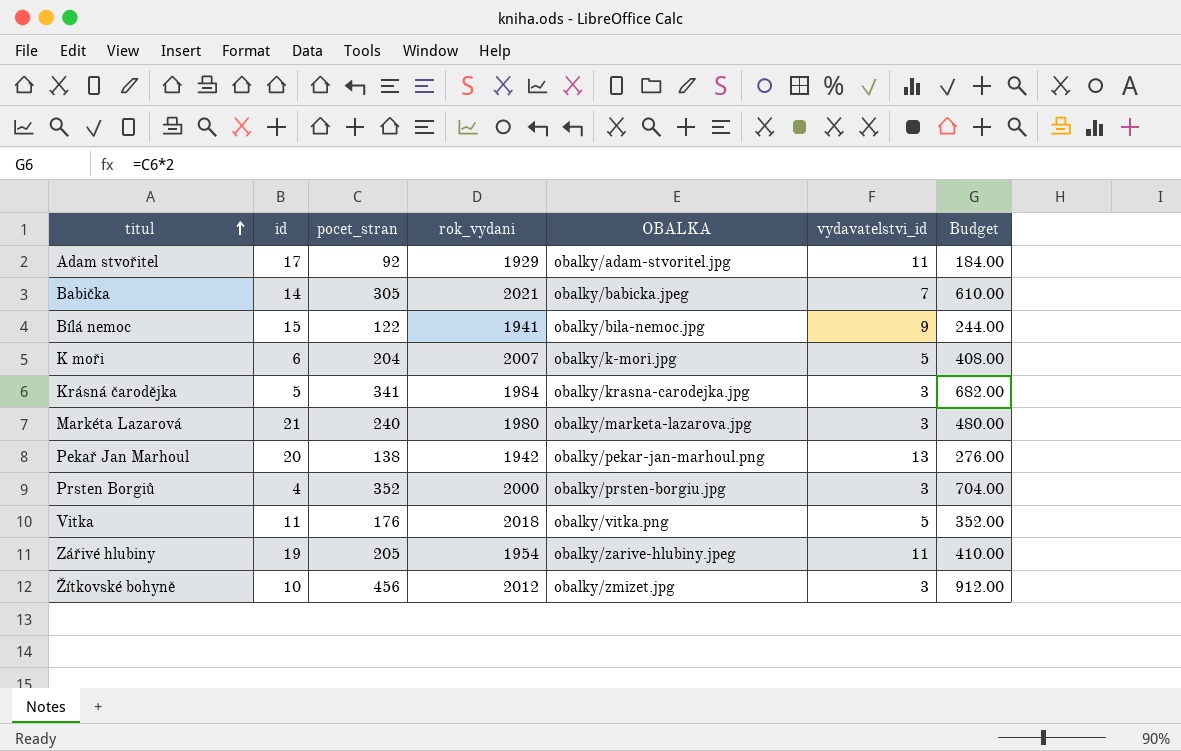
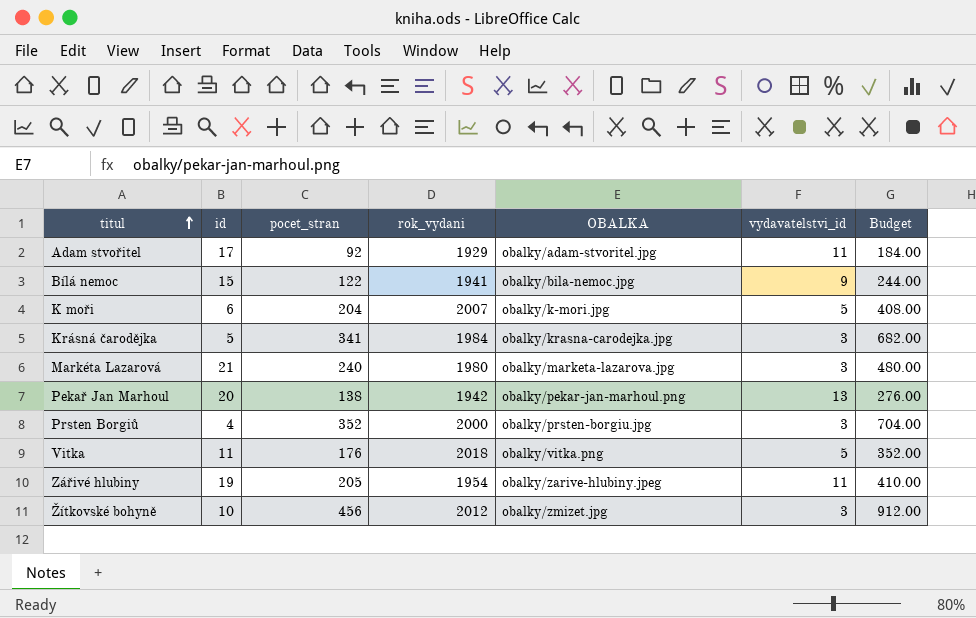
row Babička: 14 | 305 | 2021 | obalky/babicka.jpeg | 7 | 610.00 -> none

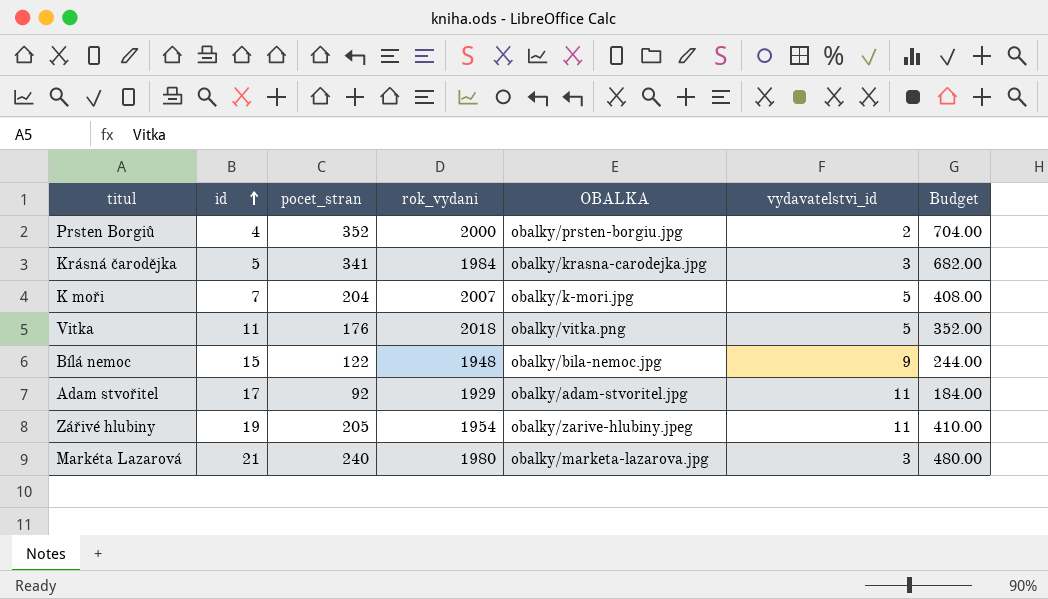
row order: titul ascending -> id ascending
row Pekař Jan Marhoul: 20 | 138 | 1942 | obalky/pekar-jan-marhoul.png | 13 | 276.00 -> none
row Žítkovské bohyně: 10 | 456 | 2012 | obalky/zmizet.jpg | 3 | 912.00 -> none
Prsten Borgiů | vydavatelstvi_id: 3 -> 2
K moři | id: 6 -> 7
Bílá nemoc | rok_vydani: 1941 -> 1948

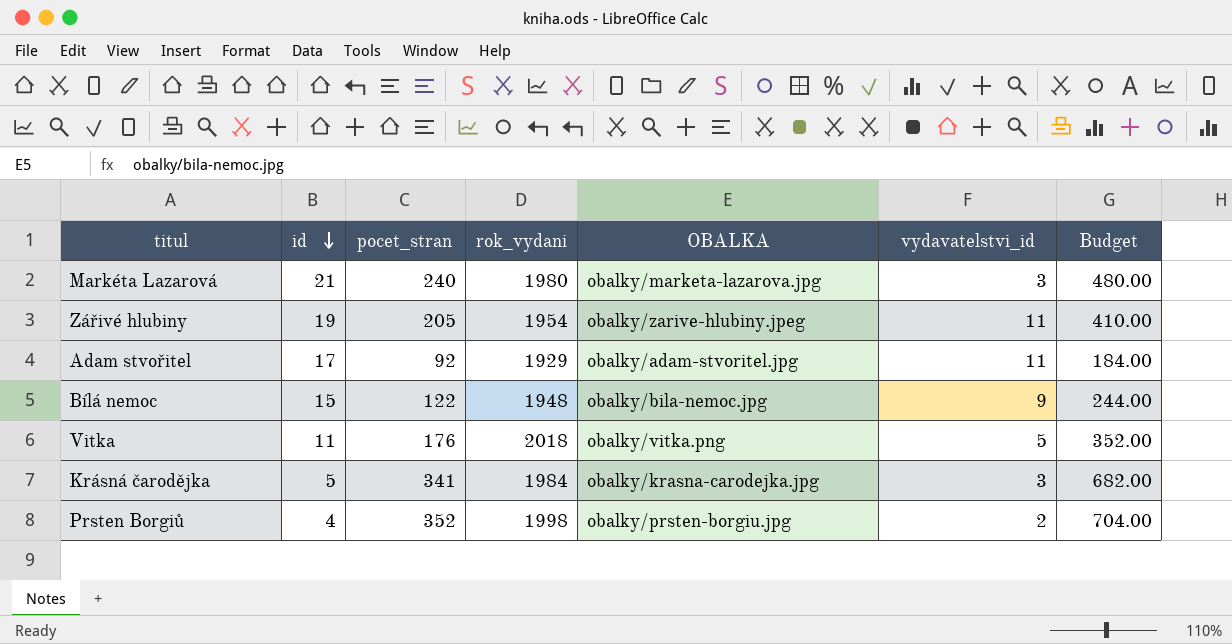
row order: id ascending -> id descending
row K moři: 7 | 204 | 2007 | obalky/k-mori.jpg | 5 | 408.00 -> none
Prsten Borgiů | rok_vydani: 2000 -> 1998

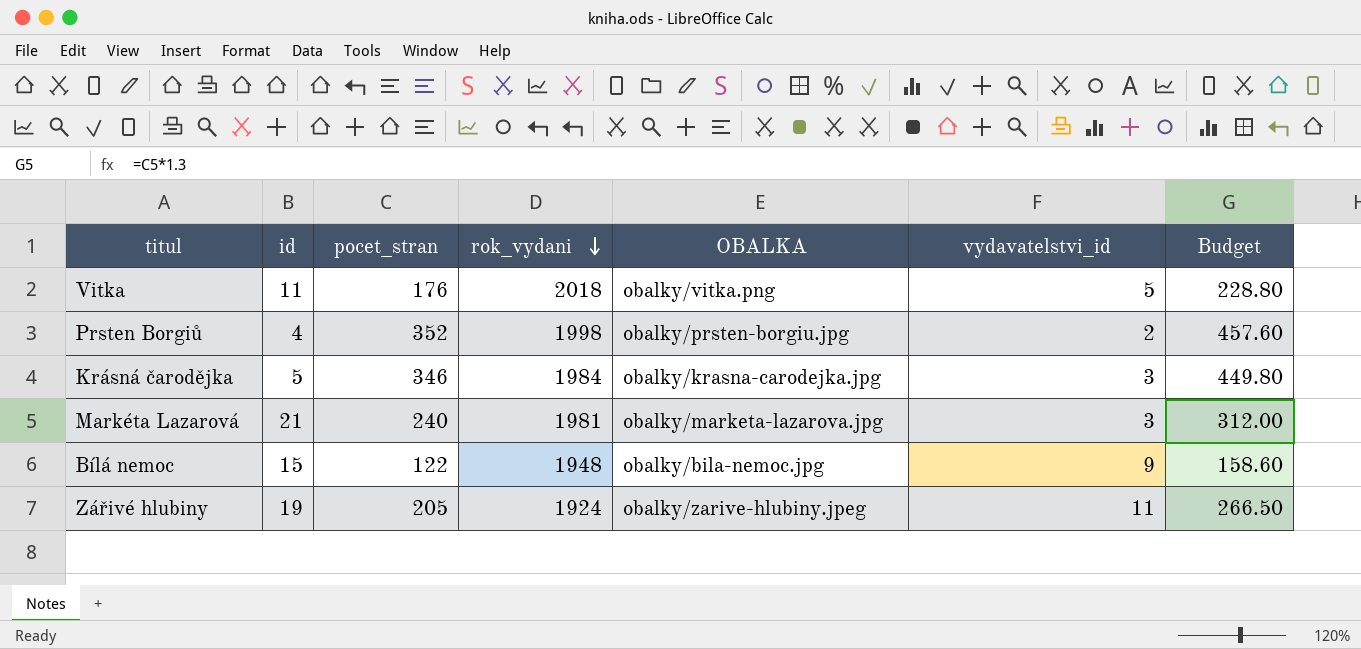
row order: id descending -> rok_vydani descending
column Budget | formula: [pocet_stran] * 2 -> [pocet_stran] * 1.3
row Adam stvořitel: 17 | 92 | 1929 | obalky/adam-stvoritel.jpg | 11 | 184.00 -> none
Krásná čarodějka | pocet_stran: 341 -> 346
Markéta Lazarová | rok_vydani: 1980 -> 1981
Zářivé hlubiny | rok_vydani: 1954 -> 1924

